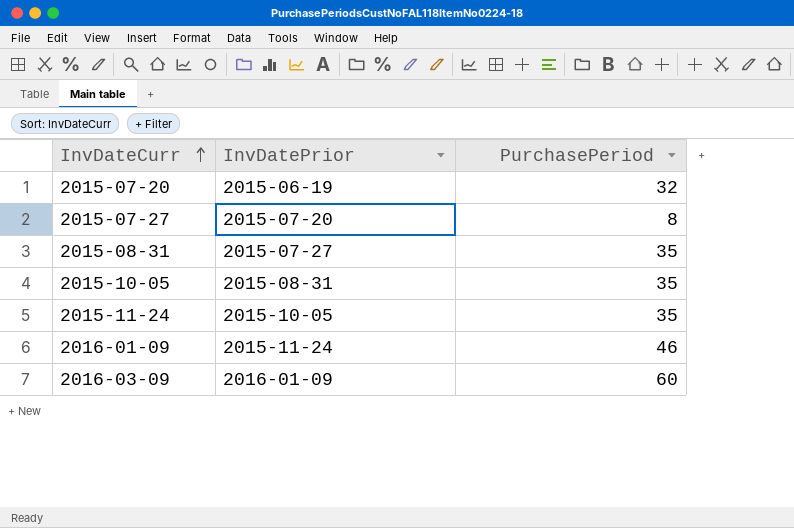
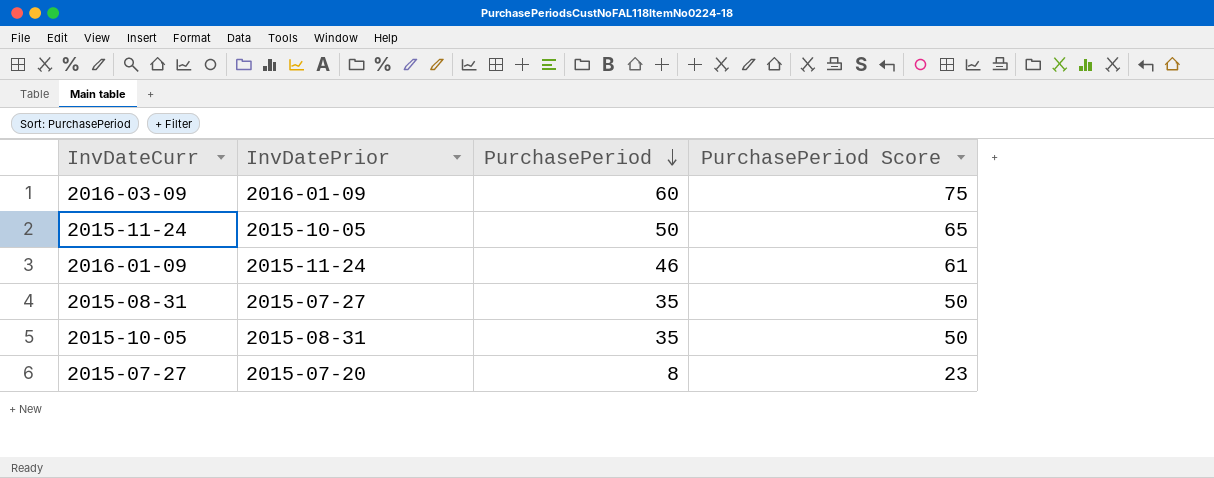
row order: InvDateCurr ascending -> PurchasePeriod descending
column PurchasePeriod Score | formula: none -> [PurchasePeriod] + 15
row 2015-07-20: 2015-06-19 | 32 -> none
2015-11-24 | PurchasePeriod: 35 -> 50

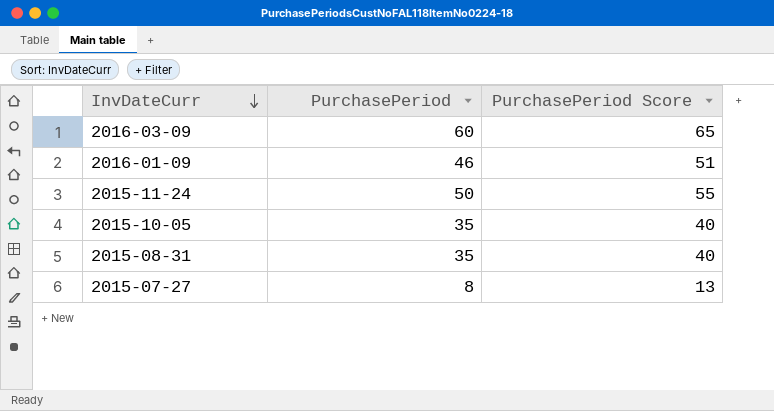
row order: PurchasePeriod descending -> InvDateCurr descending
column InvDatePrior | position: 2 -> none
column PurchasePeriod Score | formula: [PurchasePeriod] + 15 -> [PurchasePeriod] + 5

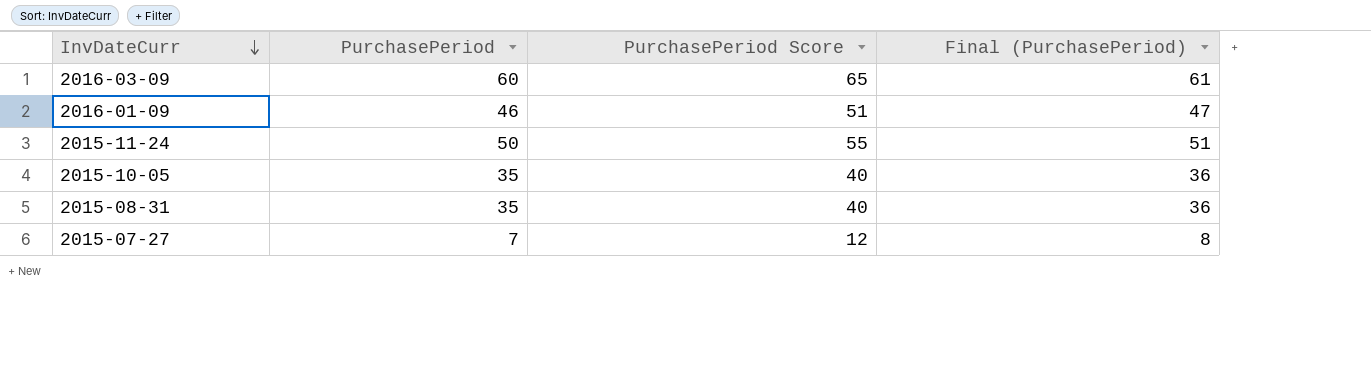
column Final (PurchasePeriod) | formula: none -> [PurchasePeriod] + 1
2015-07-27 | PurchasePeriod: 8 -> 7
2015-07-27 | PurchasePeriod Score: 13 -> 12

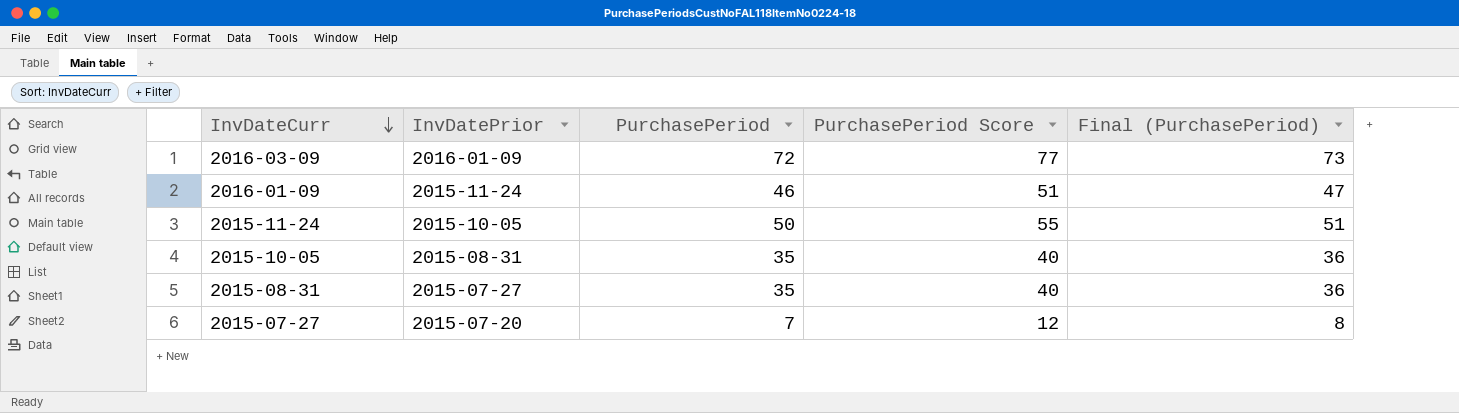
column InvDatePrior | position: none -> 2
2016-03-09 | PurchasePeriod: 60 -> 72
2016-03-09 | PurchasePeriod Score: 65 -> 77
2016-03-09 | Final (PurchasePeriod): 61 -> 73

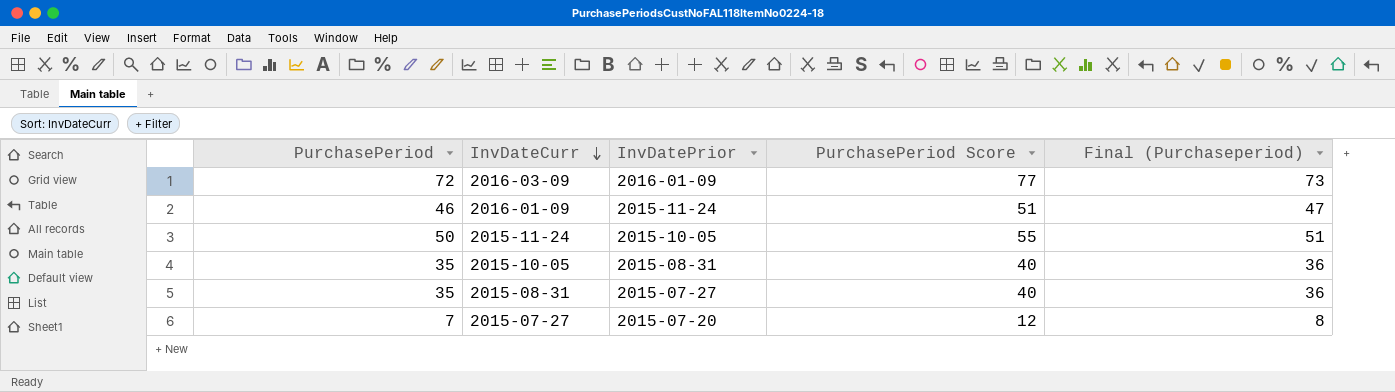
column PurchasePeriod | position: 3 -> 1
column name: Final (PurchasePeriod) -> Final (Purchaseperiod)

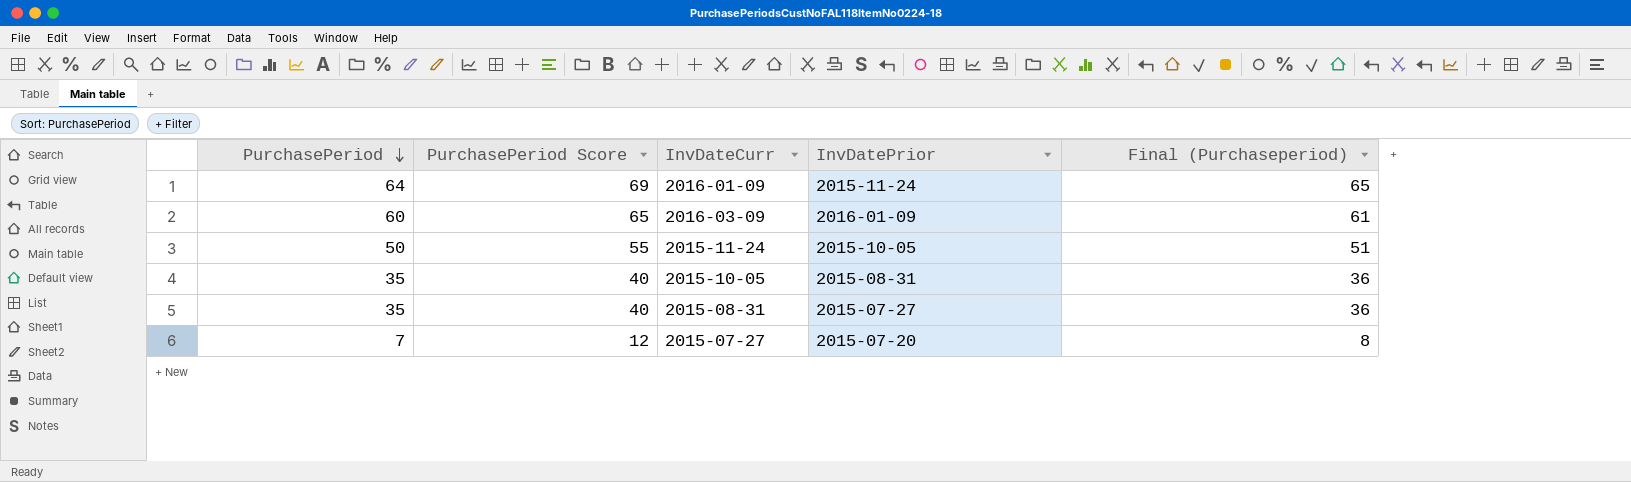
row order: InvDateCurr descending -> PurchasePeriod descending
column PurchasePeriod Score | position: 4 -> 2
2016-01-09 | PurchasePeriod: 46 -> 64
2016-01-09 | PurchasePeriod Score: 51 -> 69
2016-01-09 | Final (Purchaseperiod): 47 -> 65
2016-03-09 | PurchasePeriod: 72 -> 60
2016-03-09 | PurchasePeriod Score: 77 -> 65
2016-03-09 | Final (Purchaseperiod): 73 -> 61

